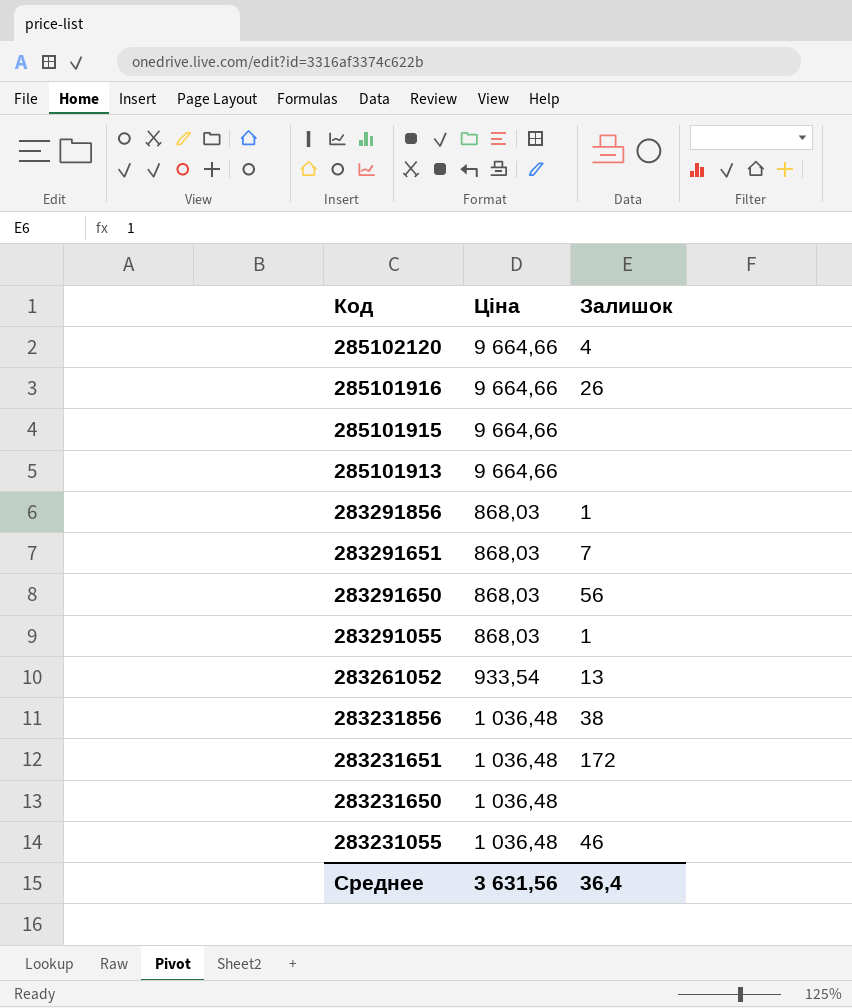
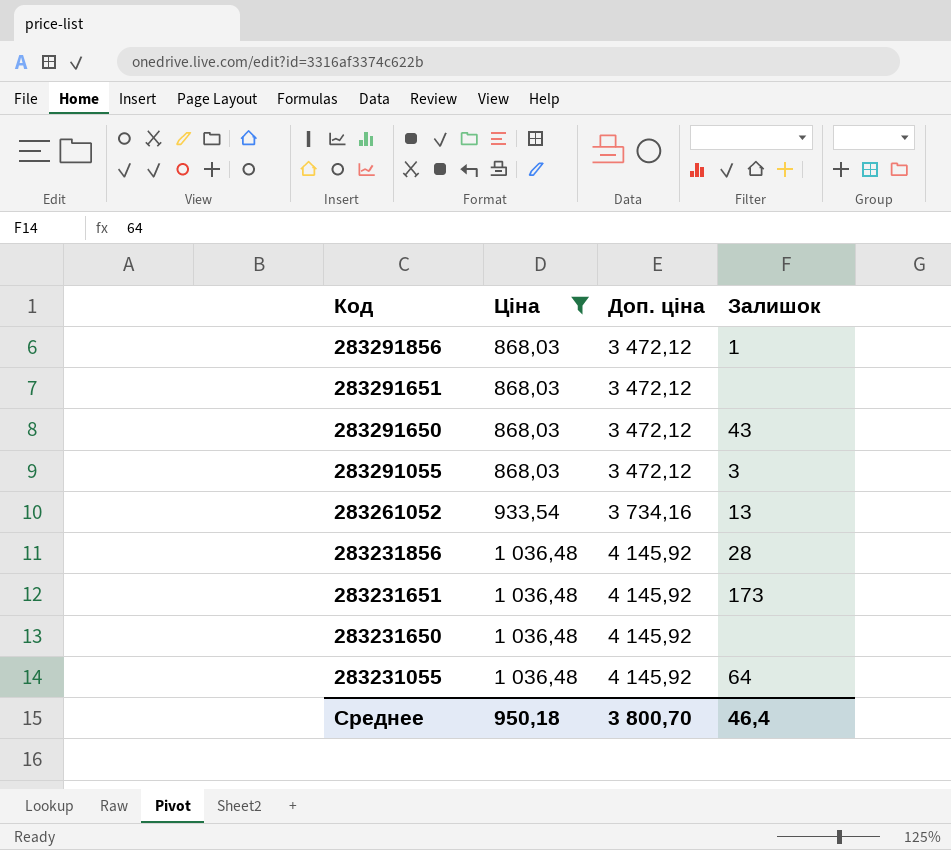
filter: none -> Ціна != 9 664,66
column Доп. ціна | position: none -> 3
283291651 | Залишок: 7 -> none
283291650 | Залишок: 56 -> 43
283291055 | Залишок: 1 -> 3
283231856 | Залишок: 38 -> 28
283231651 | Залишок: 172 -> 173
283231055 | Залишок: 46 -> 64
Среднее | Ціна: 3 631,56 -> 950,18
Среднее | Залишок: 36,4 -> 46,4

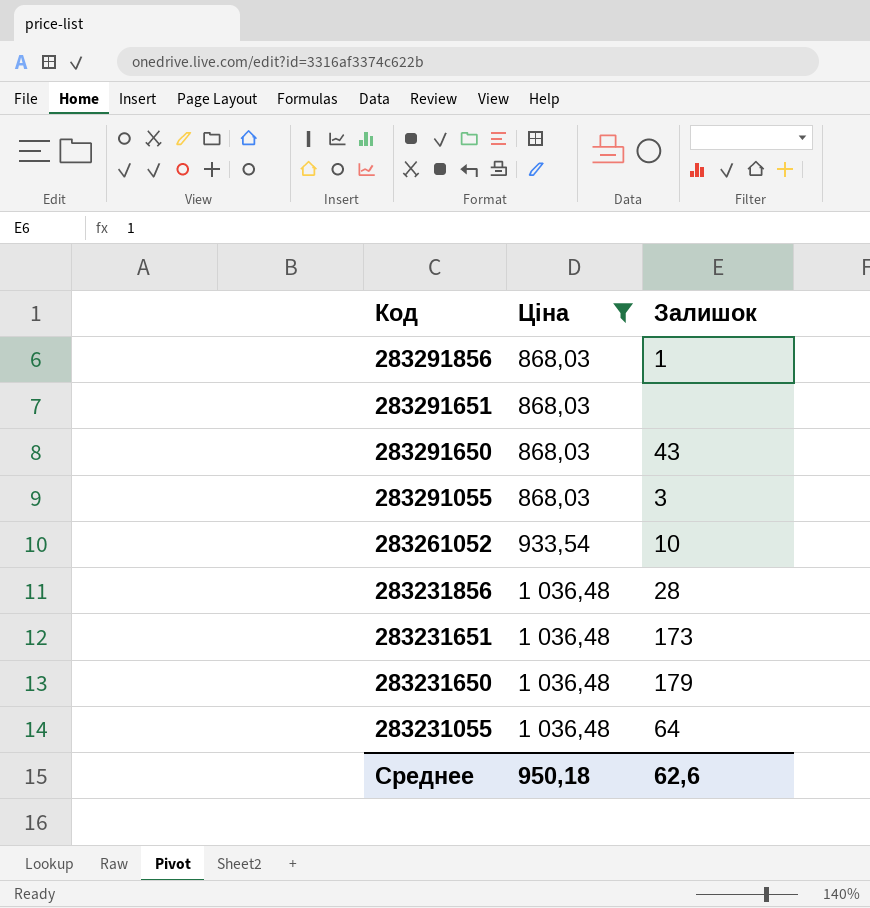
column Доп. ціна | position: 3 -> none
283261052 | Залишок: 13 -> 10
283231650 | Залишок: none -> 179
Среднее | Залишок: 46,4 -> 62,6

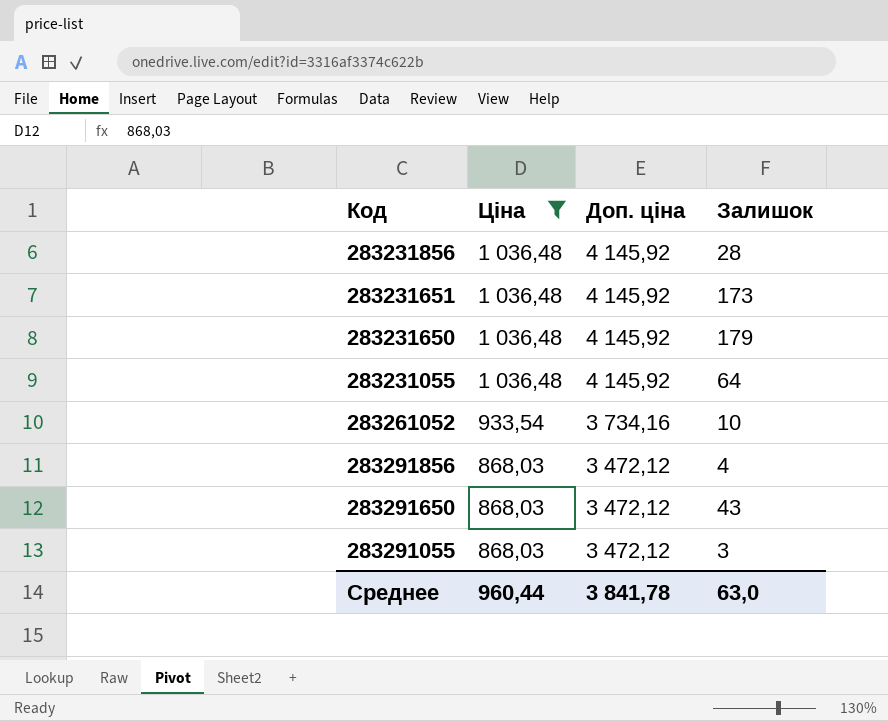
row order: Код descending -> Ціна descending
column Доп. ціна | position: none -> 3
row 283291651: 868,03 | none -> none
283291856 | Залишок: 1 -> 4
Среднее | Ціна: 950,18 -> 960,44
Среднее | Залишок: 62,6 -> 63,0

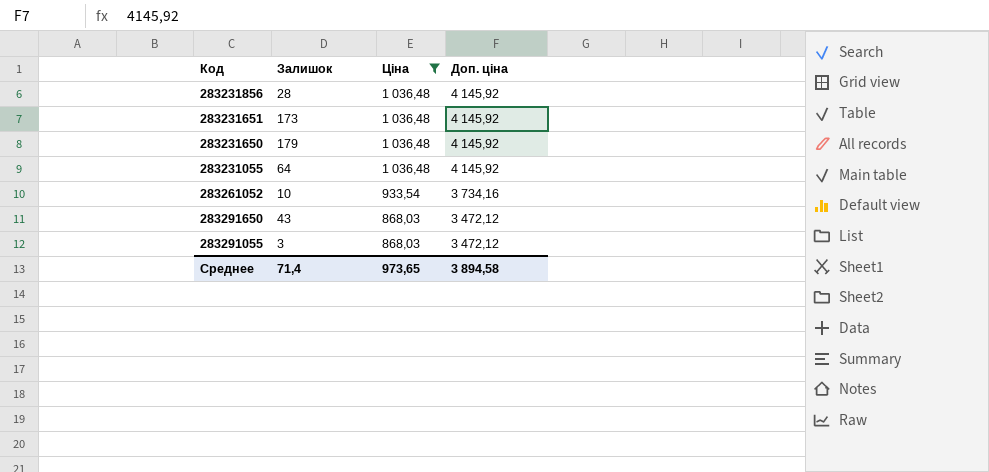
column Залишок | position: 4 -> 2
row 283291856: 868,03 | 3 472,12 | 4 -> none
Среднее | Залишок: 63,0 -> 71,4
Среднее | Ціна: 960,44 -> 973,65
Среднее | Доп. ціна: 3 841,78 -> 3 894,58

